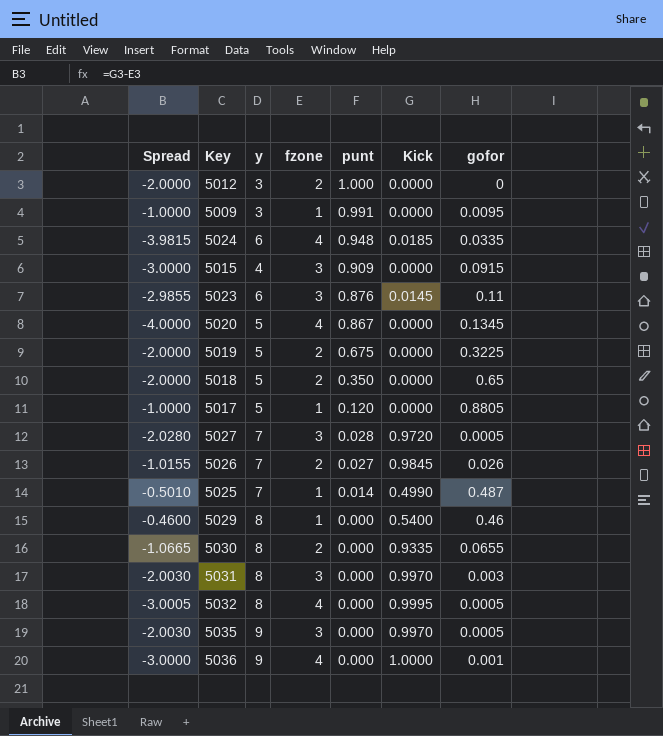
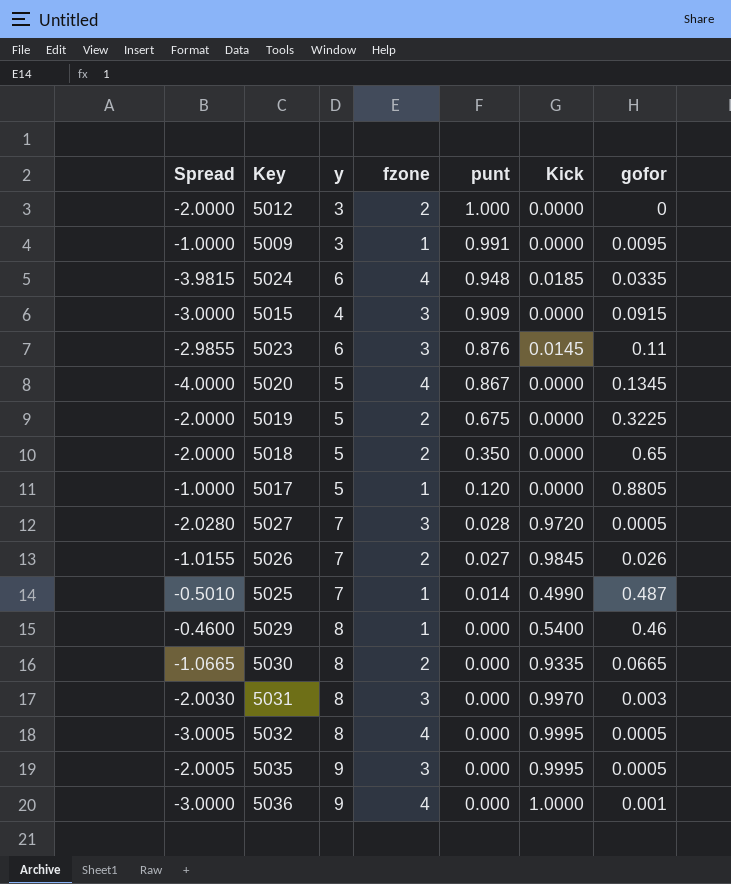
5030 | gofor: 0.0655 -> 0.0665
5035 | Spread: -2.0030 -> -2.0005
5035 | Kick: 0.9970 -> 0.9995

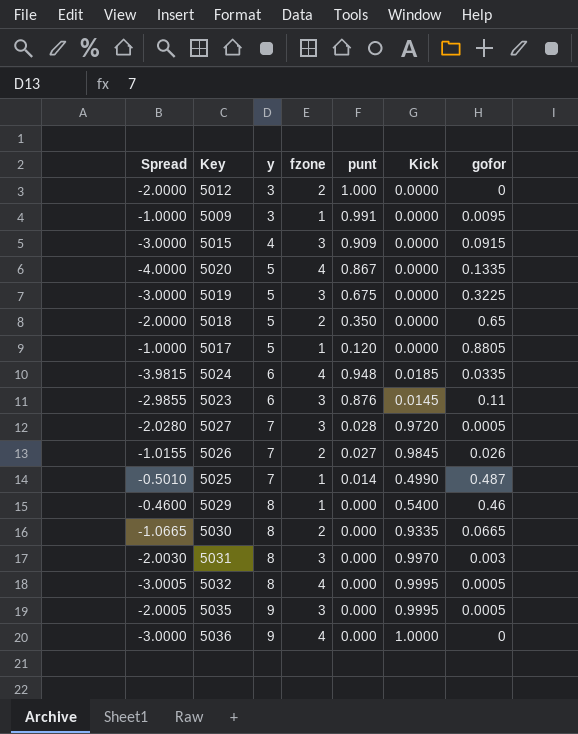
row order: punt descending -> y ascending
5020 | gofor: 0.1345 -> 0.1335
5019 | Spread: -2.0000 -> -3.0000
5019 | fzone: 2 -> 3
5036 | gofor: 0.001 -> 0

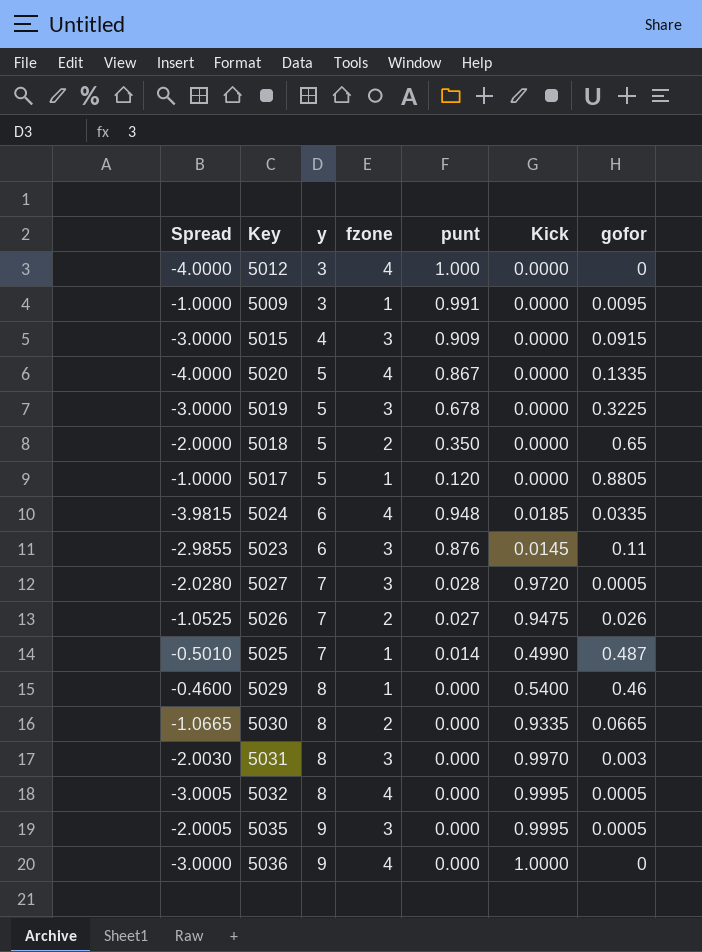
5012 | Spread: -2.0000 -> -4.0000
5012 | fzone: 2 -> 4
5019 | punt: 0.675 -> 0.678
5026 | Spread: -1.0155 -> -1.0525
5026 | Kick: 0.9845 -> 0.9475

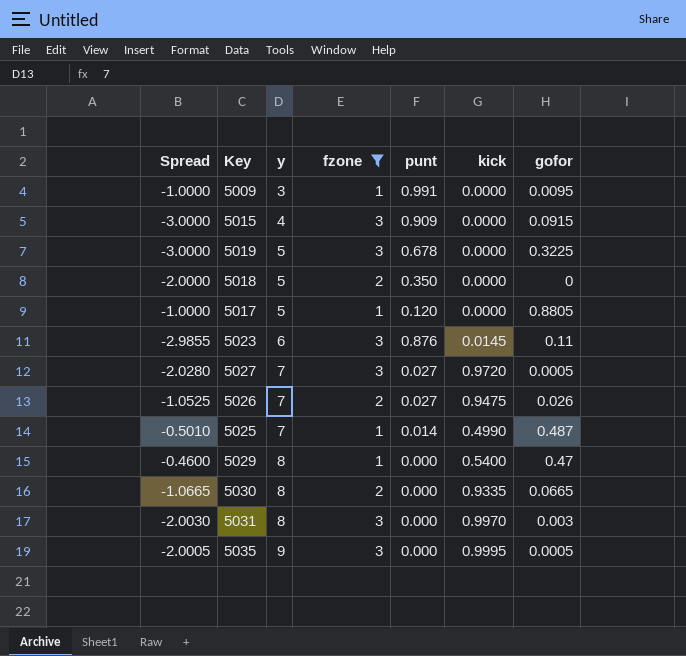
filter: none -> fzone != 4
column name: Kick -> kick
5018 | gofor: 0.65 -> 0
5027 | punt: 0.028 -> 0.027
5029 | gofor: 0.46 -> 0.47

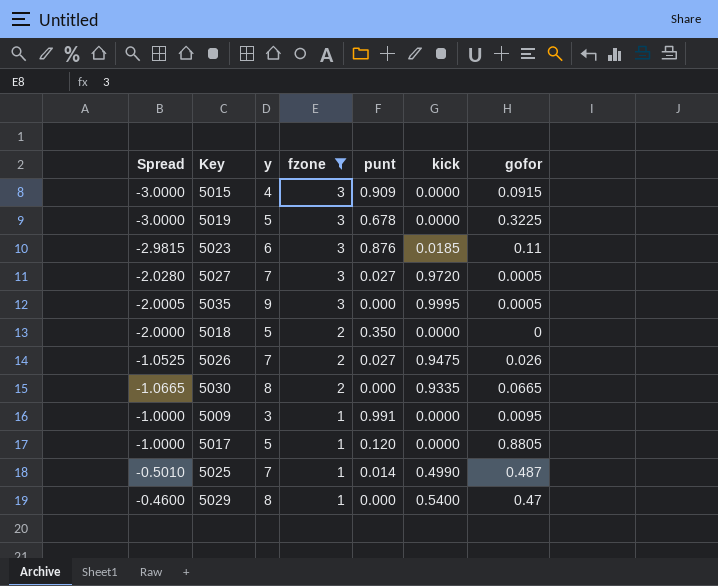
row order: y ascending -> fzone descending
row 5031: -2.0030 | 8 | 3 | 0.000 | 0.9970 | 0.003 -> none
5023 | Spread: -2.9855 -> -2.9815
5023 | kick: 0.0145 -> 0.0185

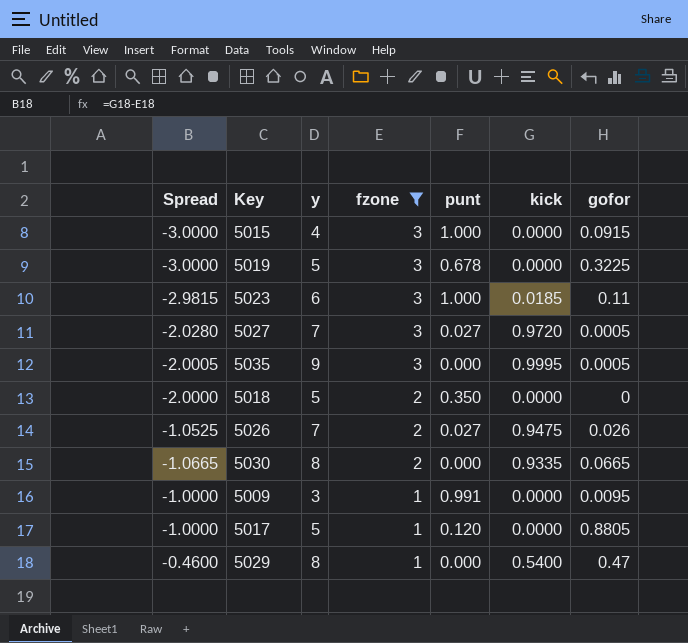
row 5025: -0.5010 | 7 | 1 | 0.014 | 0.4990 | 0.487 -> none
5015 | punt: 0.909 -> 1.000
5023 | punt: 0.876 -> 1.000

